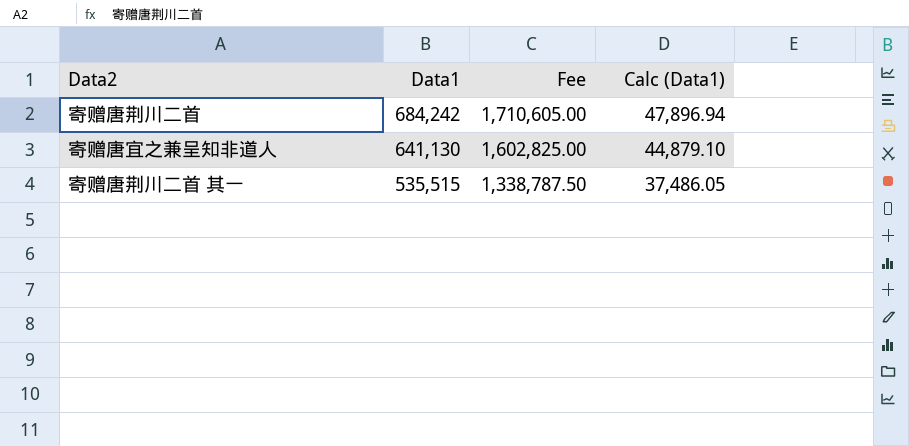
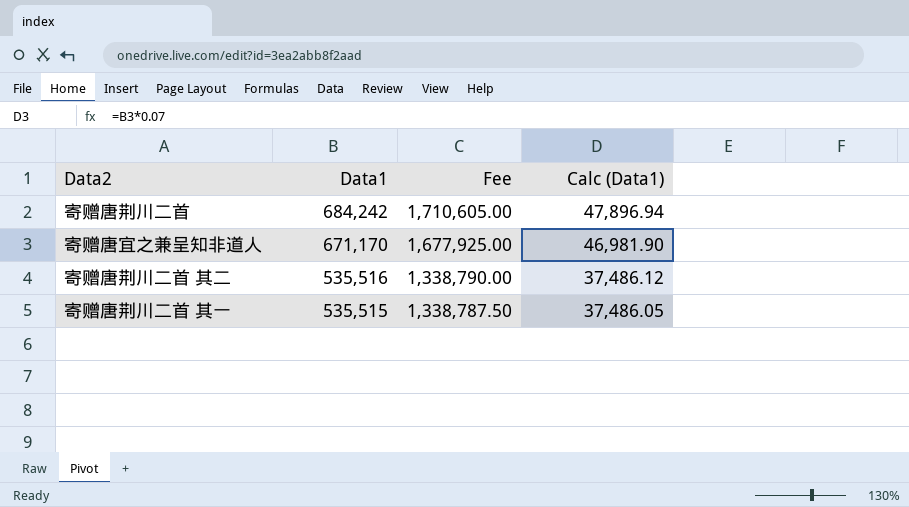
寄赠唐宜之兼呈知非道人 | Data1: 641,130 -> 671,170
寄赠唐宜之兼呈知非道人 | Fee: 1,602,825.00 -> 1,677,925.00
寄赠唐宜之兼呈知非道人 | Calc (Data1): 44,879.10 -> 46,981.90
row 寄赠唐荆川二首 其二: none -> 535,516 | 1,338,790.00 | 37,486.12

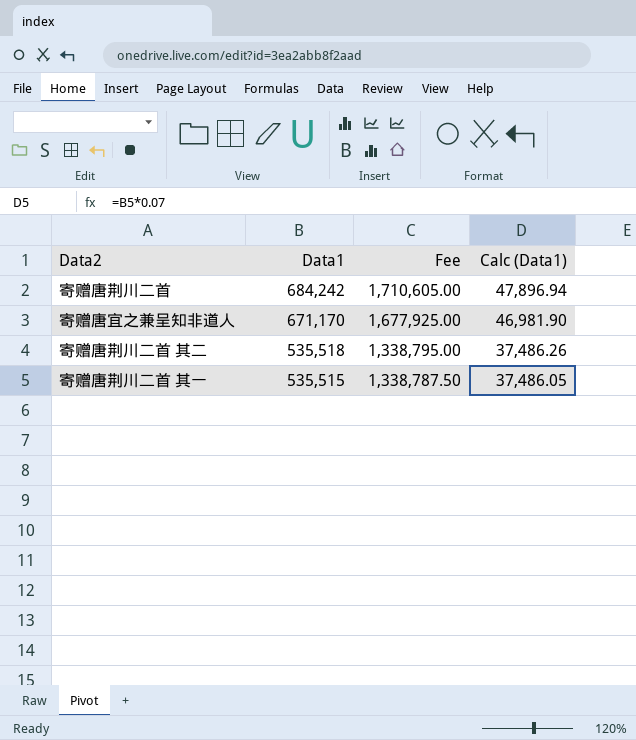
寄赠唐荆川二首 其二 | Data1: 535,516 -> 535,518
寄赠唐荆川二首 其二 | Fee: 1,338,790.00 -> 1,338,795.00
寄赠唐荆川二首 其二 | Calc (Data1): 37,486.12 -> 37,486.26

